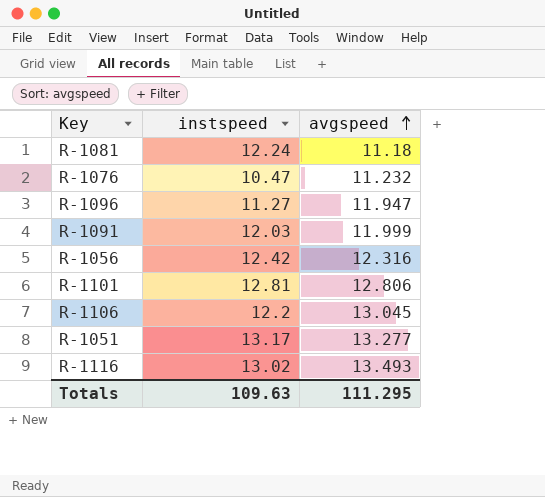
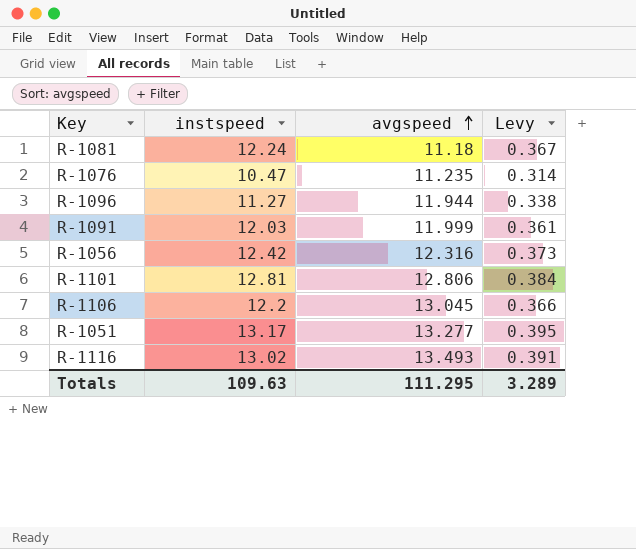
column Levy | formula: none -> [instspeed] * 0.03
R-1076 | avgspeed: 11.232 -> 11.235
R-1096 | avgspeed: 11.947 -> 11.944

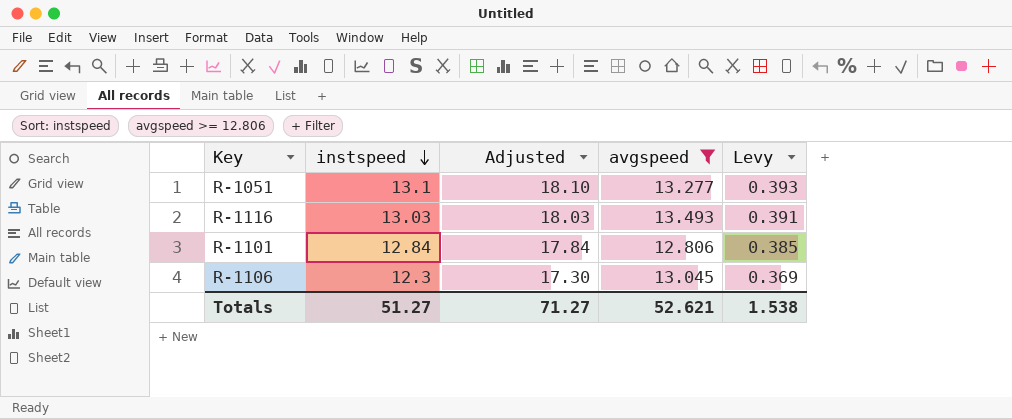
filter: none -> avgspeed >= 12.806
row order: avgspeed ascending -> instspeed descending
column Adjusted | formula: none -> [instspeed] + 5
R-1051 | instspeed: 13.17 -> 13.1
R-1051 | Levy: 0.395 -> 0.393
R-1116 | instspeed: 13.02 -> 13.03
R-1101 | instspeed: 12.81 -> 12.84
R-1101 | Levy: 0.384 -> 0.385
R-1106 | instspeed: 12.2 -> 12.3
R-1106 | Levy: 0.366 -> 0.369
Totals | instspeed: 109.63 -> 51.27
Totals | avgspeed: 111.295 -> 52.621
Totals | Levy: 3.289 -> 1.538

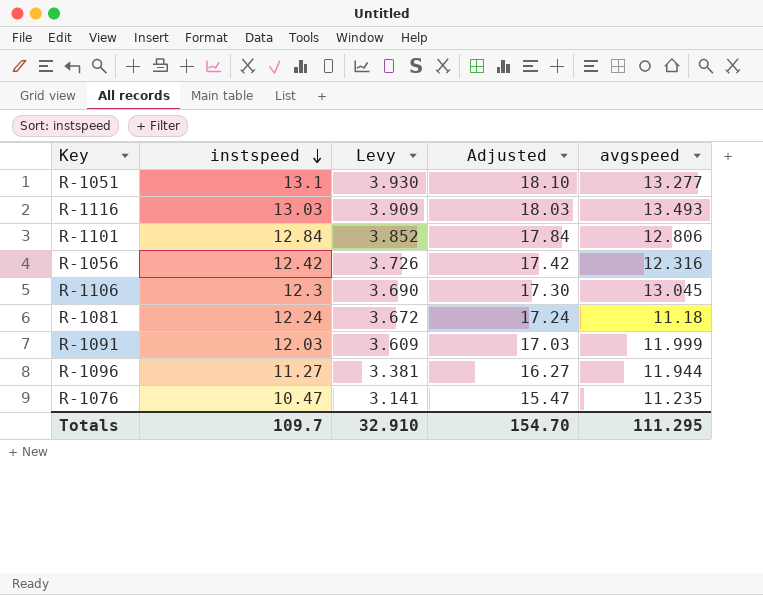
filter: avgspeed >= 12.806 -> none
column Levy | formula: [instspeed] * 0.03 -> [instspeed] * 0.3
column Levy | position: 5 -> 3
Totals | instspeed: 51.27 -> 109.7
Totals | Levy: 1.538 -> 32.910
Totals | Adjusted: 71.27 -> 154.70
Totals | avgspeed: 52.621 -> 111.295

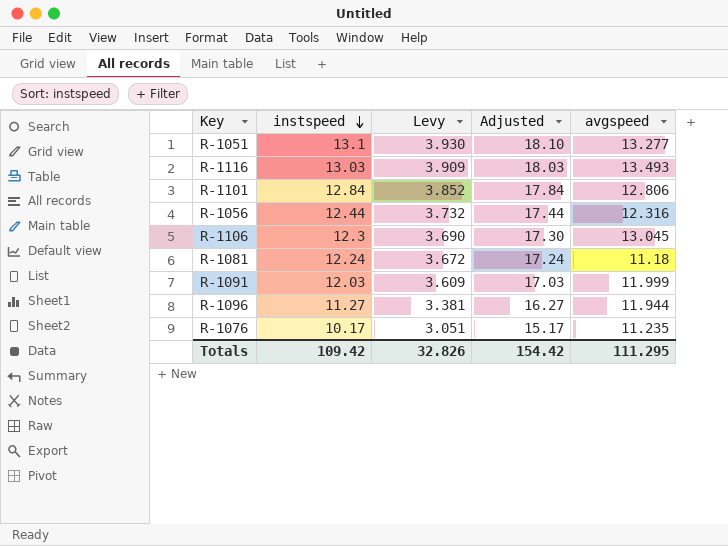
R-1056 | instspeed: 12.42 -> 12.44
R-1056 | Levy: 3.726 -> 3.732
R-1056 | Adjusted: 17.42 -> 17.44
R-1076 | instspeed: 10.47 -> 10.17
R-1076 | Levy: 3.141 -> 3.051
R-1076 | Adjusted: 15.47 -> 15.17
Totals | instspeed: 109.7 -> 109.42
Totals | Levy: 32.910 -> 32.826
Totals | Adjusted: 154.70 -> 154.42

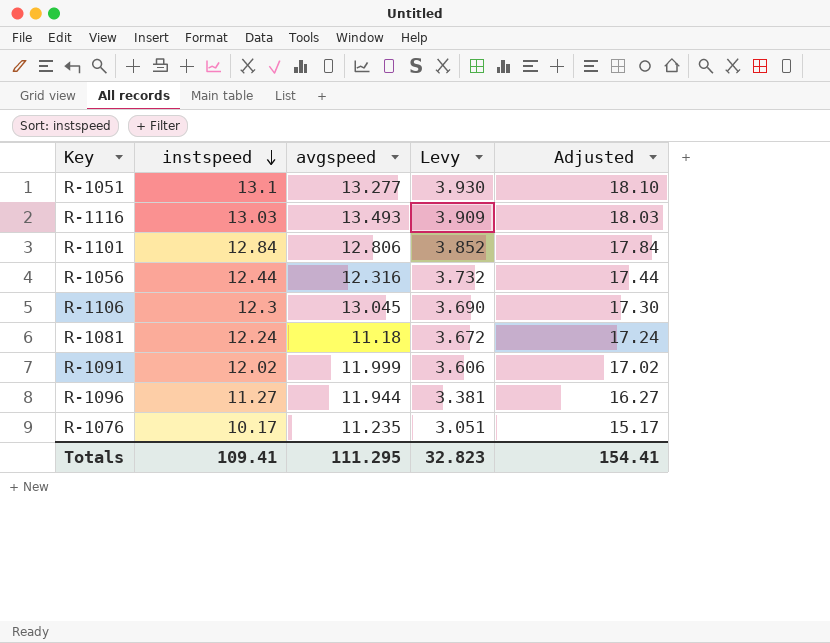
column avgspeed | position: 5 -> 3
R-1091 | instspeed: 12.03 -> 12.02
R-1091 | Levy: 3.609 -> 3.606
R-1091 | Adjusted: 17.03 -> 17.02
Totals | instspeed: 109.42 -> 109.41
Totals | Levy: 32.826 -> 32.823
Totals | Adjusted: 154.42 -> 154.41

